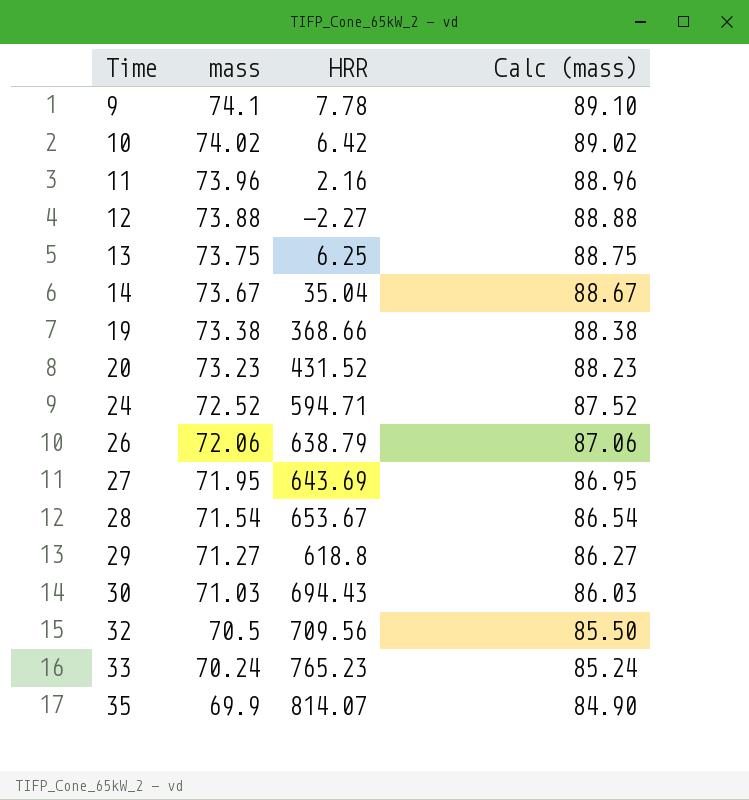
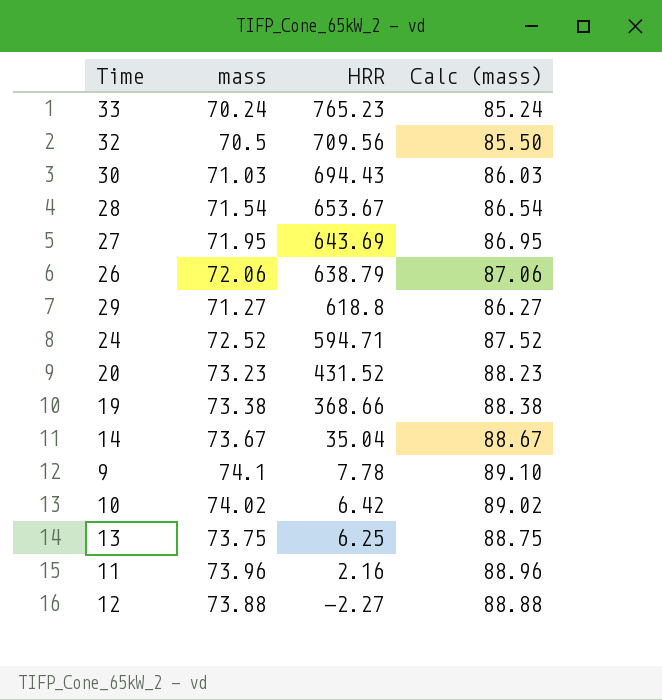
row order: Time ascending -> HRR descending
row 35: 69.9 | 814.07 | 84.90 -> none

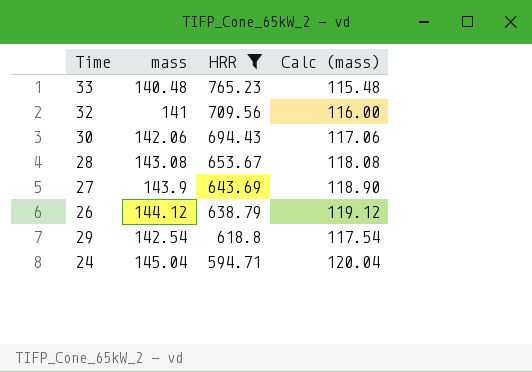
filter: none -> HRR >= 594.71
column Calc (mass) | formula: [mass] + 15 -> [mass] - 25
33 | mass: 70.24 -> 140.48
32 | mass: 70.5 -> 141
30 | mass: 71.03 -> 142.06
28 | mass: 71.54 -> 143.08
27 | mass: 71.95 -> 143.9
26 | mass: 72.06 -> 144.12
29 | mass: 71.27 -> 142.54
24 | mass: 72.52 -> 145.04

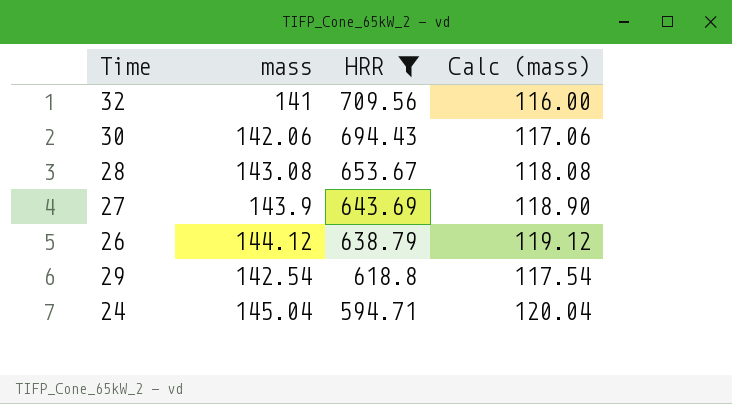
row 33: 140.48 | 765.23 | 115.48 -> none

